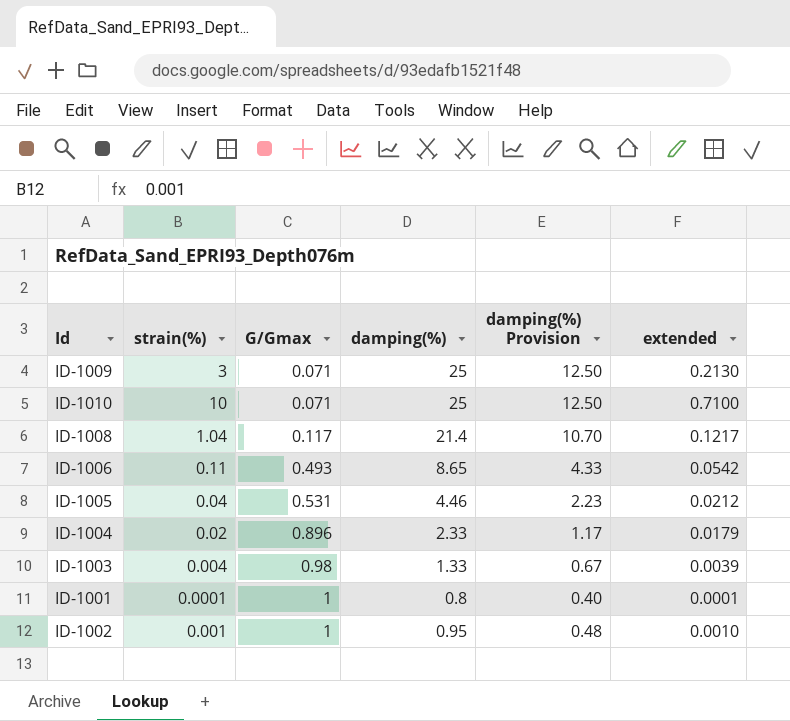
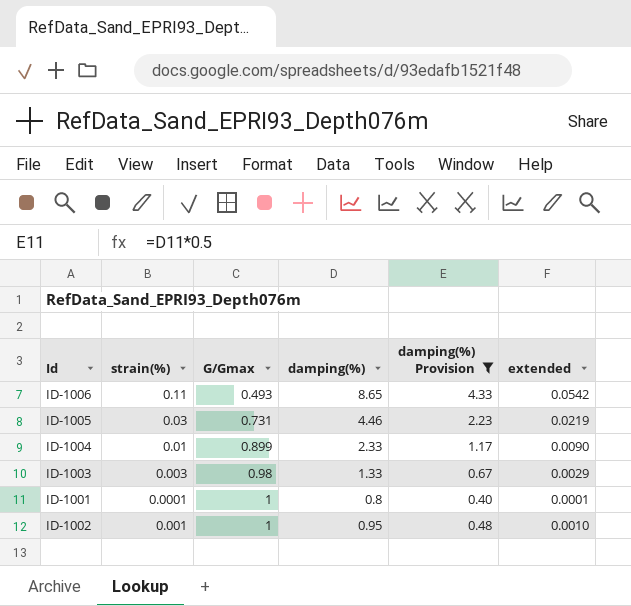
filter: none -> damping(%) Provision <= 4.33
ID-1005 | strain(%): 0.04 -> 0.03
ID-1005 | G/Gmax: 0.531 -> 0.731
ID-1005 | extended: 0.0212 -> 0.0219
ID-1004 | strain(%): 0.02 -> 0.01
ID-1004 | G/Gmax: 0.896 -> 0.899
ID-1004 | extended: 0.0179 -> 0.0090
ID-1003 | strain(%): 0.004 -> 0.003
ID-1003 | extended: 0.0039 -> 0.0029

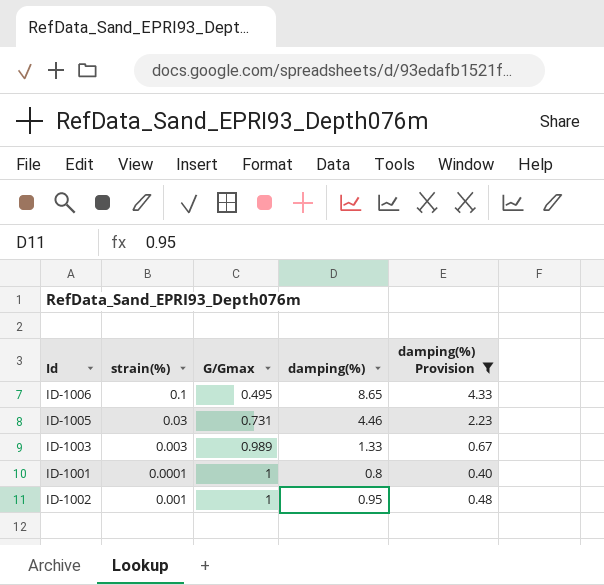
column extended | formula: [strain(%)] * [G/Gmax] -> none
row ID-1004: 0.01 | 0.899 | 2.33 | 1.17 | 0.0090 -> none
ID-1006 | strain(%): 0.11 -> 0.1
ID-1006 | G/Gmax: 0.493 -> 0.495
ID-1003 | G/Gmax: 0.98 -> 0.989

